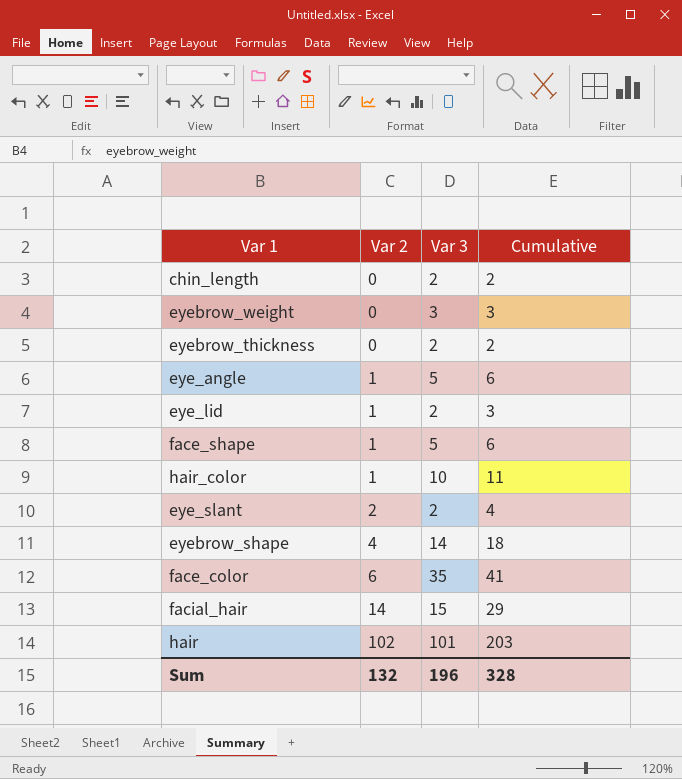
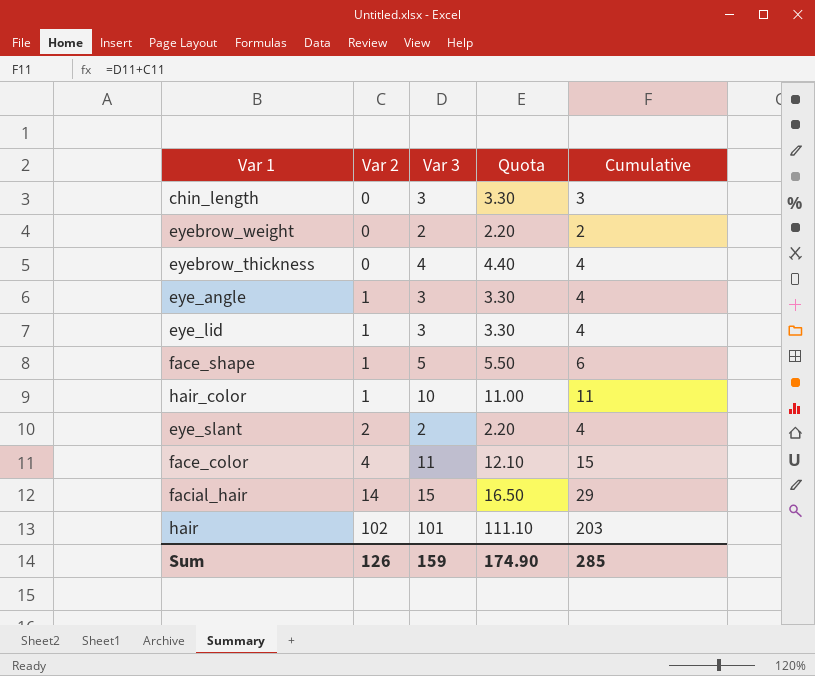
column Quota | formula: none -> [Var 3] * 1.1
row eyebrow_shape: 4 | 14 | 18 -> none
chin_length | Var 3: 2 -> 3
chin_length | Cumulative: 2 -> 3
eyebrow_weight | Var 3: 3 -> 2
eyebrow_weight | Cumulative: 3 -> 2
eyebrow_thickness | Var 3: 2 -> 4
eyebrow_thickness | Cumulative: 2 -> 4
eye_angle | Var 3: 5 -> 3
eye_angle | Cumulative: 6 -> 4
eye_lid | Var 3: 2 -> 3
eye_lid | Cumulative: 3 -> 4
face_color | Var 2: 6 -> 4
face_color | Var 3: 35 -> 11
face_color | Cumulative: 41 -> 15
Sum | Var 2: 132 -> 126
Sum | Var 3: 196 -> 159
Sum | Cumulative: 328 -> 285

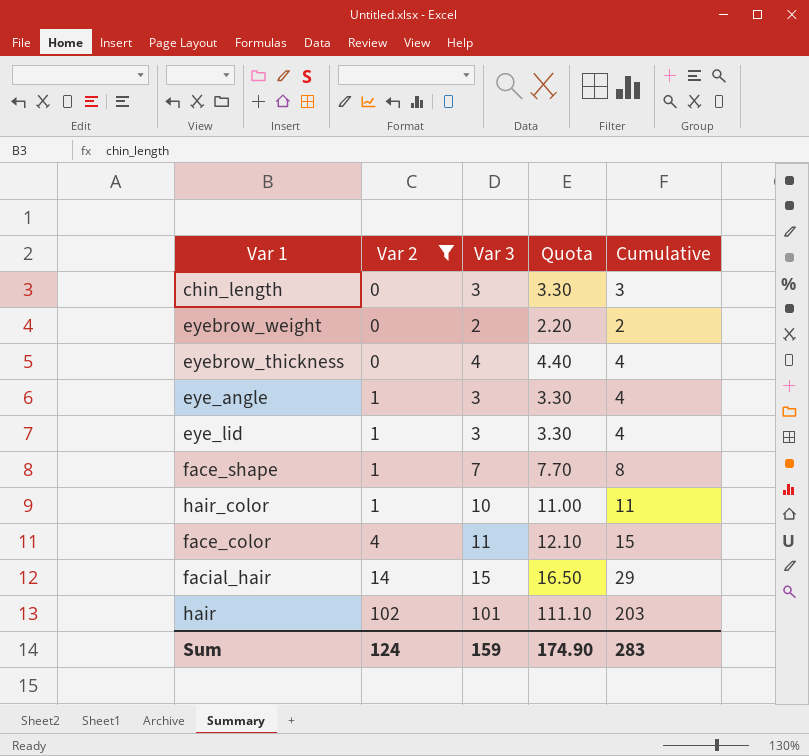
filter: none -> Var 2 != 2
face_shape | Var 3: 5 -> 7
face_shape | Quota: 5.50 -> 7.70
face_shape | Cumulative: 6 -> 8
Sum | Var 2: 126 -> 124
Sum | Cumulative: 285 -> 283

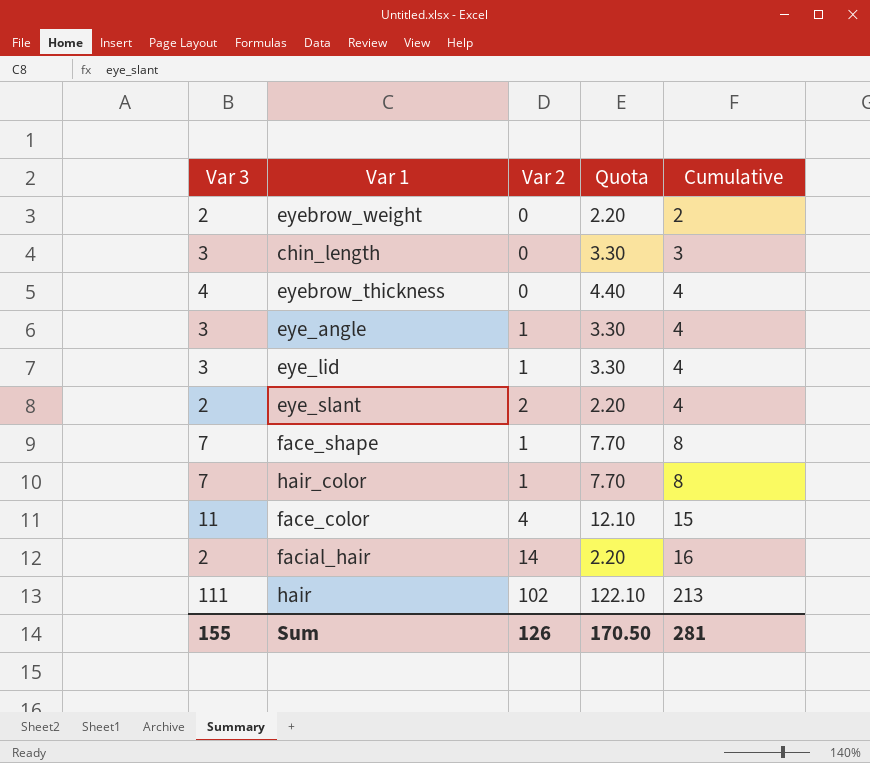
filter: Var 2 != 2 -> none
row order: Var 2 ascending -> Cumulative ascending
column Var 3 | position: 3 -> 1
hair_color | Var 3: 10 -> 7
hair_color | Quota: 11.00 -> 7.70
hair_color | Cumulative: 11 -> 8
facial_hair | Var 3: 15 -> 2
facial_hair | Quota: 16.50 -> 2.20
facial_hair | Cumulative: 29 -> 16
hair | Var 3: 101 -> 111
hair | Quota: 111.10 -> 122.10
hair | Cumulative: 203 -> 213
Sum | Var 3: 159 -> 155
Sum | Var 2: 124 -> 126
Sum | Quota: 174.90 -> 170.50
Sum | Cumulative: 283 -> 281

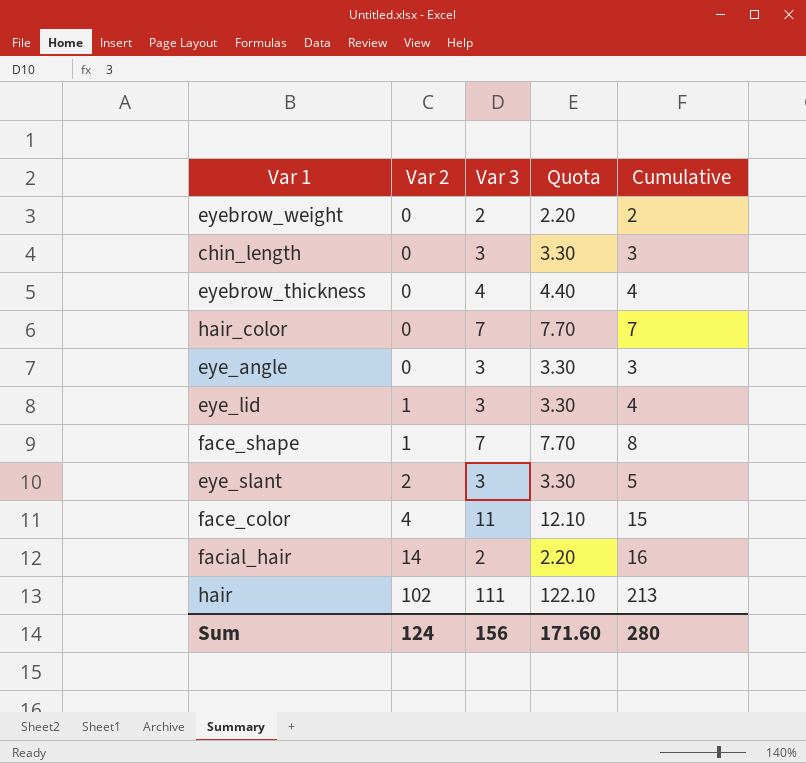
row order: Cumulative ascending -> Var 2 ascending
column Var 3 | position: 1 -> 3
hair_color | Var 2: 1 -> 0
hair_color | Cumulative: 8 -> 7
eye_angle | Var 2: 1 -> 0
eye_angle | Cumulative: 4 -> 3
eye_slant | Var 3: 2 -> 3
eye_slant | Quota: 2.20 -> 3.30
eye_slant | Cumulative: 4 -> 5
Sum | Var 2: 126 -> 124
Sum | Var 3: 155 -> 156
Sum | Quota: 170.50 -> 171.60
Sum | Cumulative: 281 -> 280

